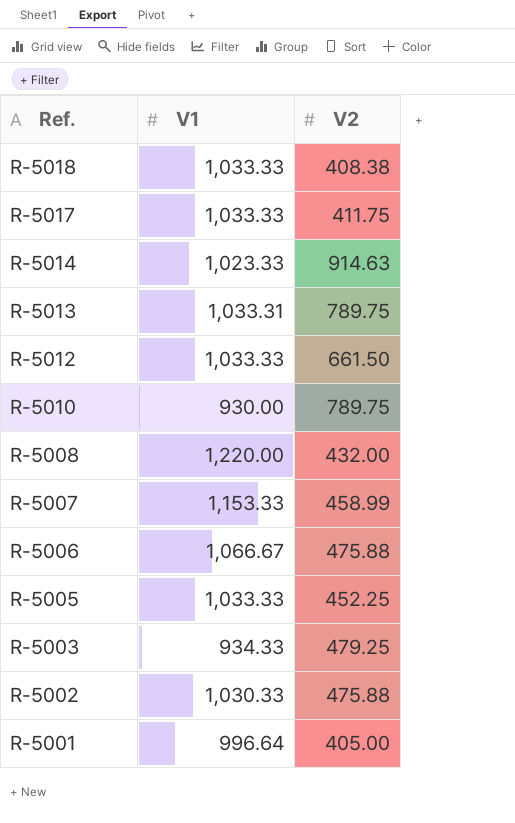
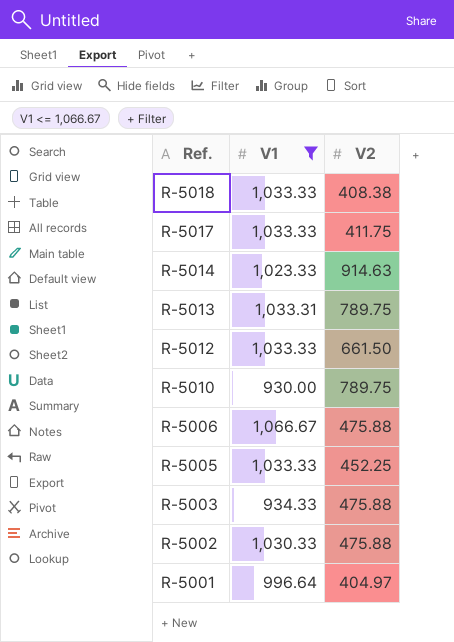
filter: none -> V1 <= 1,066.67
R-5003 | V2: 479.25 -> 475.88
R-5001 | V2: 405.00 -> 404.97

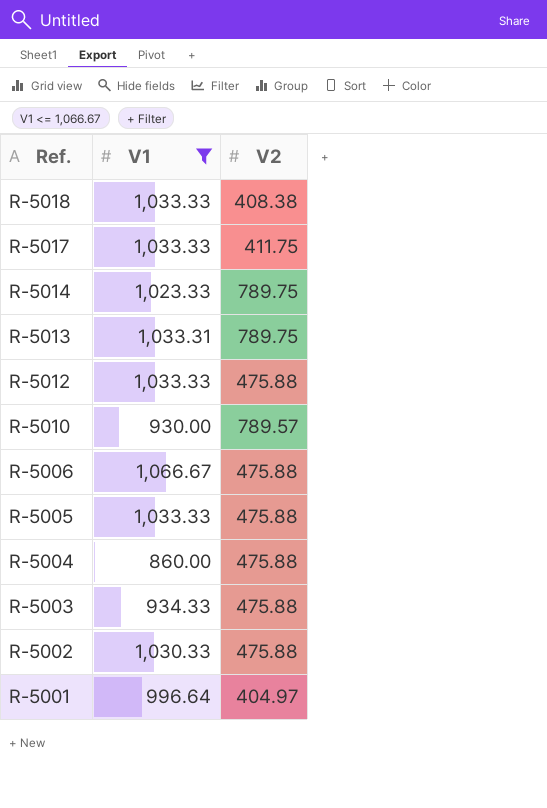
R-5014 | V2: 914.63 -> 789.75
R-5012 | V2: 661.50 -> 475.88
R-5010 | V2: 789.75 -> 789.57
R-5005 | V2: 452.25 -> 475.88
row R-5004: none -> 860.00 | 475.88

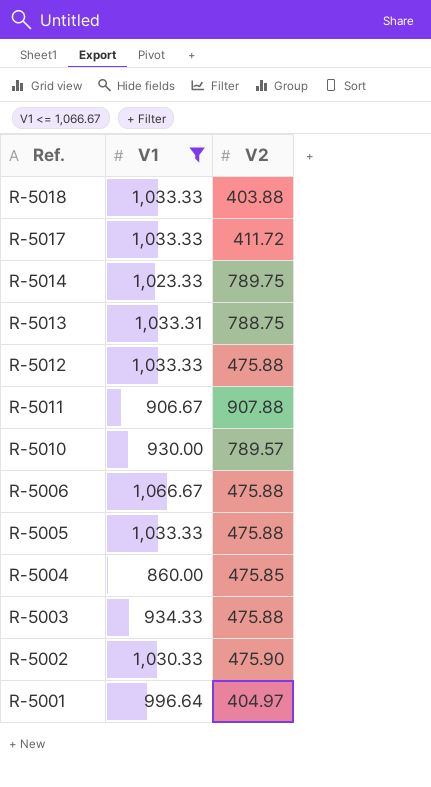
R-5018 | V2: 408.38 -> 403.88
R-5017 | V2: 411.75 -> 411.72
R-5013 | V2: 789.75 -> 788.75
row R-5011: none -> 906.67 | 907.88
R-5004 | V2: 475.88 -> 475.85
R-5002 | V2: 475.88 -> 475.90

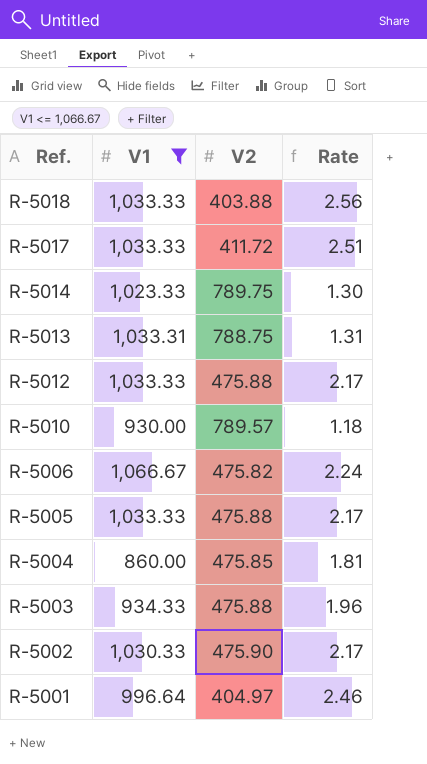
column Rate | formula: none -> [V1] / [V2]
row R-5011: 906.67 | 907.88 -> none
R-5006 | V2: 475.88 -> 475.82

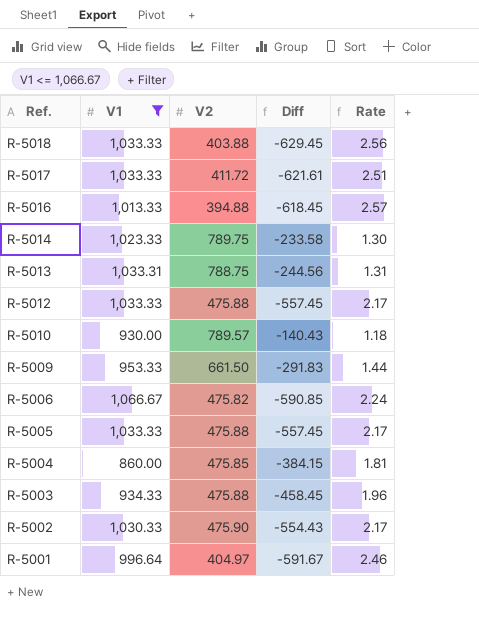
column Diff | formula: none -> [V2] - [V1]
row R-5016: none -> 1,013.33 | 394.88 | -618.45 | 2.57
row R-5009: none -> 953.33 | 661.50 | -291.83 | 1.44

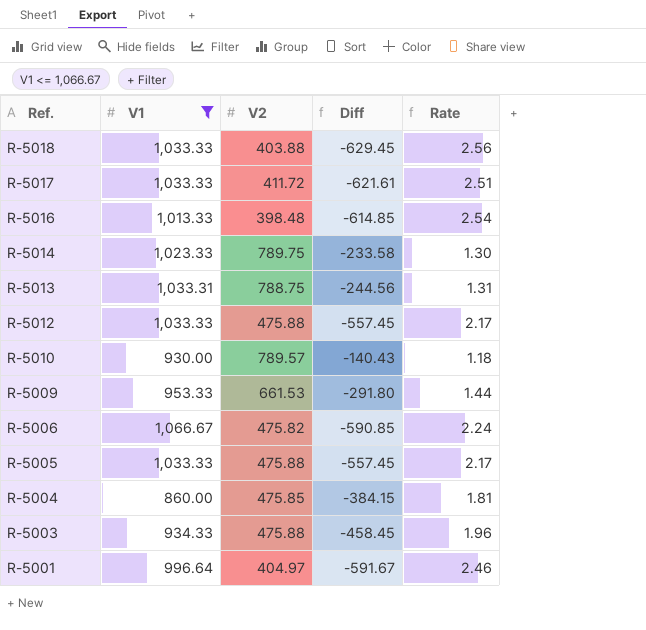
row R-5002: 1,030.33 | 475.90 | -554.43 | 2.17 -> none
R-5016 | V2: 394.88 -> 398.48
R-5016 | Diff: -618.45 -> -614.85
R-5016 | Rate: 2.57 -> 2.54
R-5009 | V2: 661.50 -> 661.53
R-5009 | Diff: -291.83 -> -291.80

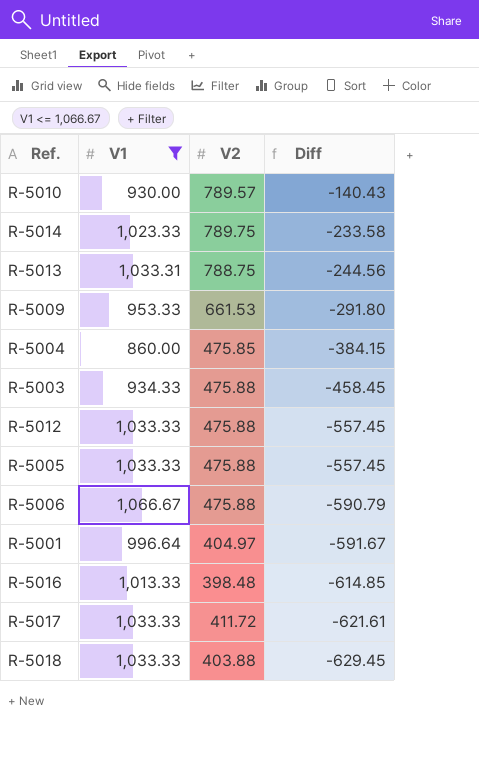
row order: Ref. descending -> Diff descending
column Rate | formula: [V1] / [V2] -> none
R-5006 | V2: 475.82 -> 475.88
R-5006 | Diff: -590.85 -> -590.79

